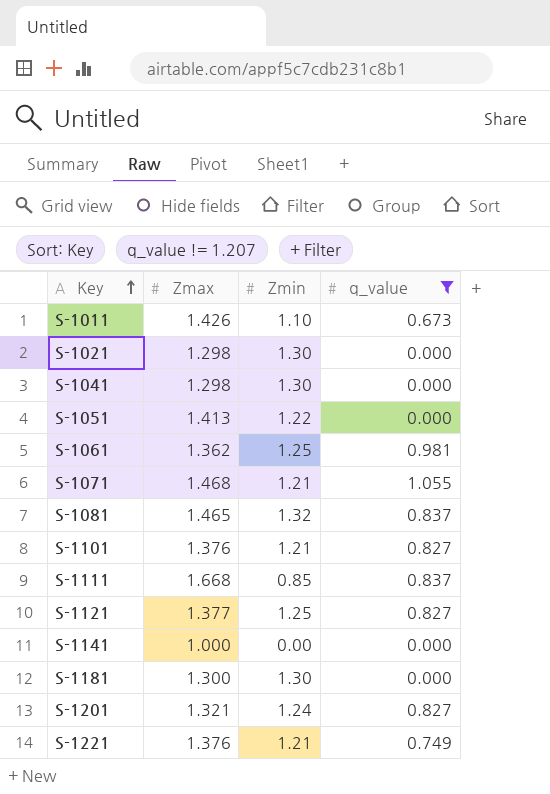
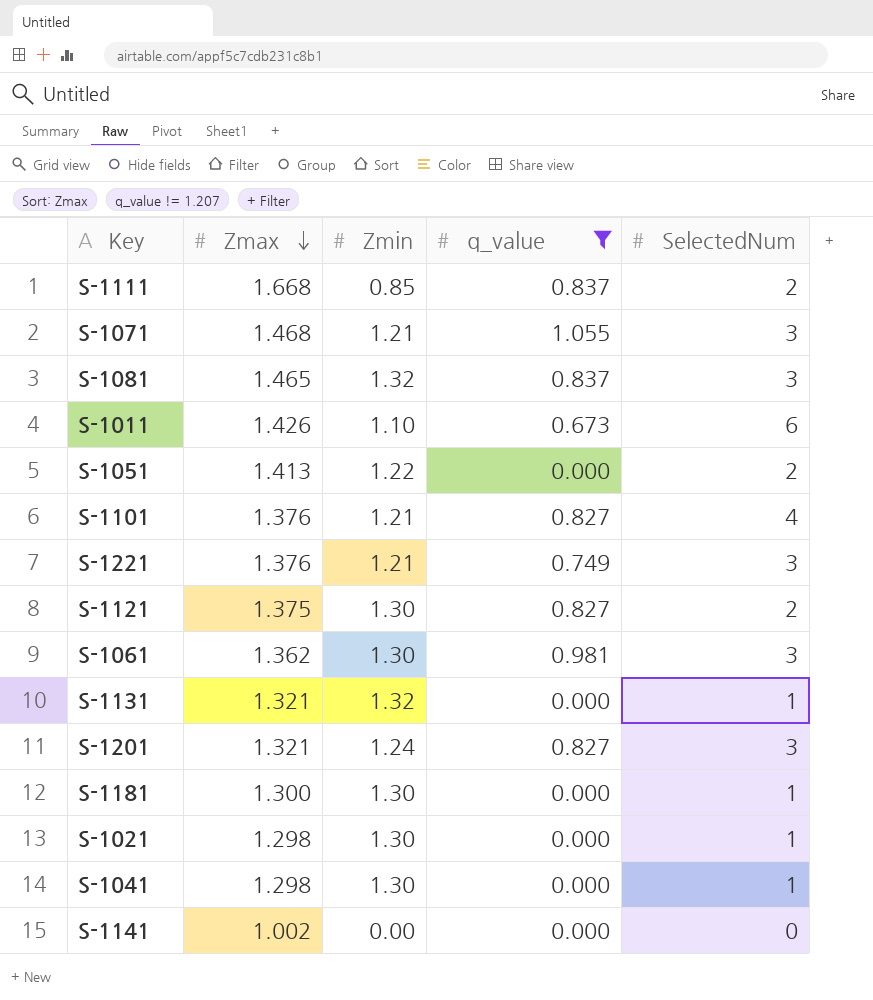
row order: Key ascending -> Zmax descending
column SelectedNum | position: none -> 5
S-1121 | Zmax: 1.377 -> 1.375
S-1121 | Zmin: 1.25 -> 1.30
S-1061 | Zmin: 1.25 -> 1.30
row S-1131: none -> 1.321 | 1.32 | 0.000 | 1
S-1141 | Zmax: 1.000 -> 1.002

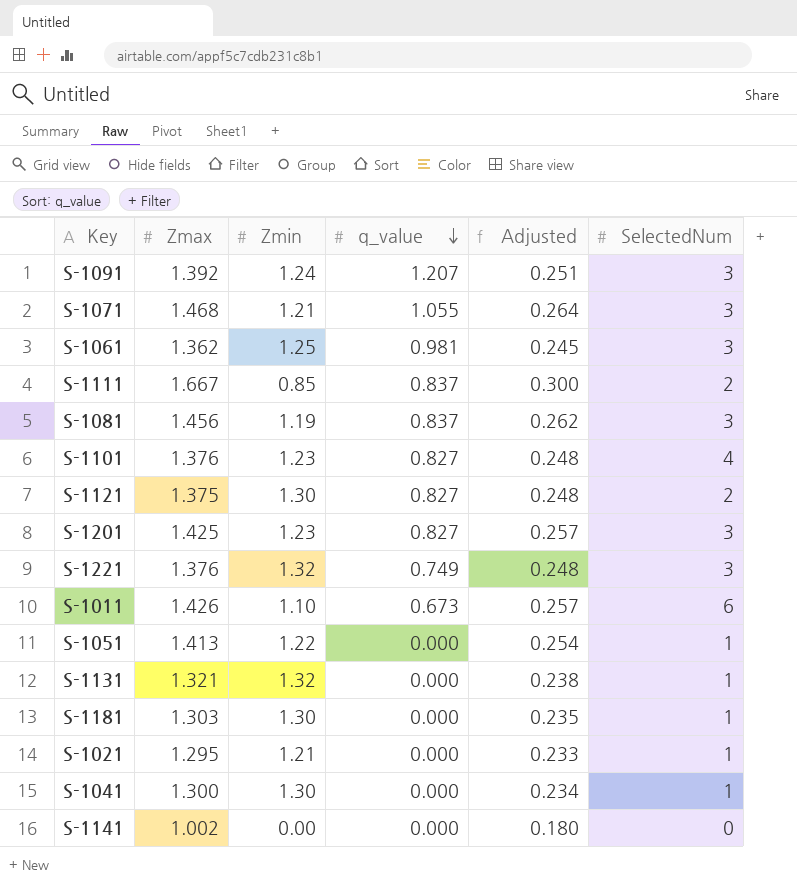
filter: q_value != 1.207 -> none
row order: Zmax descending -> q_value descending
column Adjusted | formula: none -> [Zmax] * 0.18
S-1061 | Zmin: 1.30 -> 1.25
S-1111 | Zmax: 1.668 -> 1.667
S-1081 | Zmax: 1.465 -> 1.456
S-1081 | Zmin: 1.32 -> 1.19
S-1101 | Zmin: 1.21 -> 1.23
S-1201 | Zmax: 1.321 -> 1.425
S-1201 | Zmin: 1.24 -> 1.23
S-1221 | Zmin: 1.21 -> 1.32
S-1051 | SelectedNum: 2 -> 1
S-1181 | Zmax: 1.300 -> 1.303
S-1021 | Zmax: 1.298 -> 1.295
S-1021 | Zmin: 1.30 -> 1.21
S-1041 | Zmax: 1.298 -> 1.300

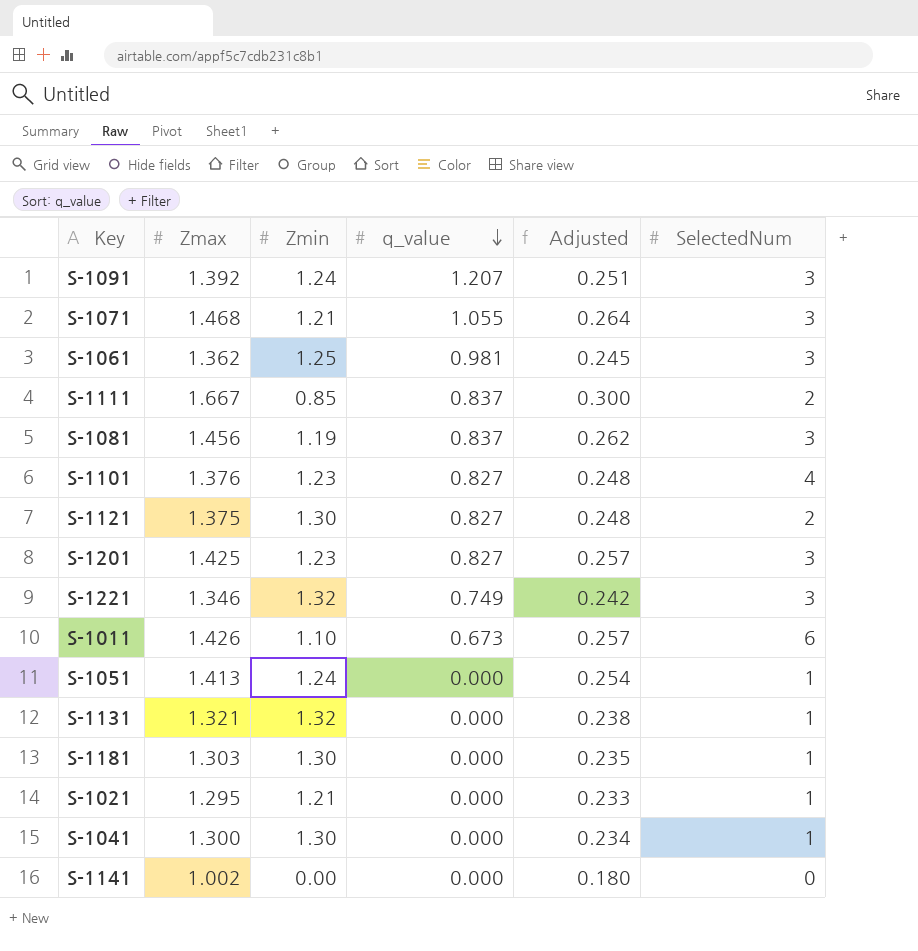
S-1221 | Zmax: 1.376 -> 1.346
S-1221 | Adjusted: 0.248 -> 0.242
S-1051 | Zmin: 1.22 -> 1.24

